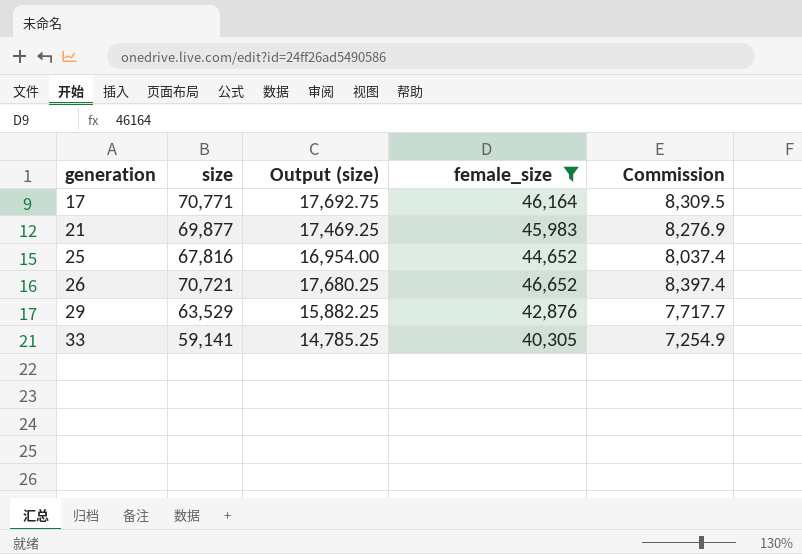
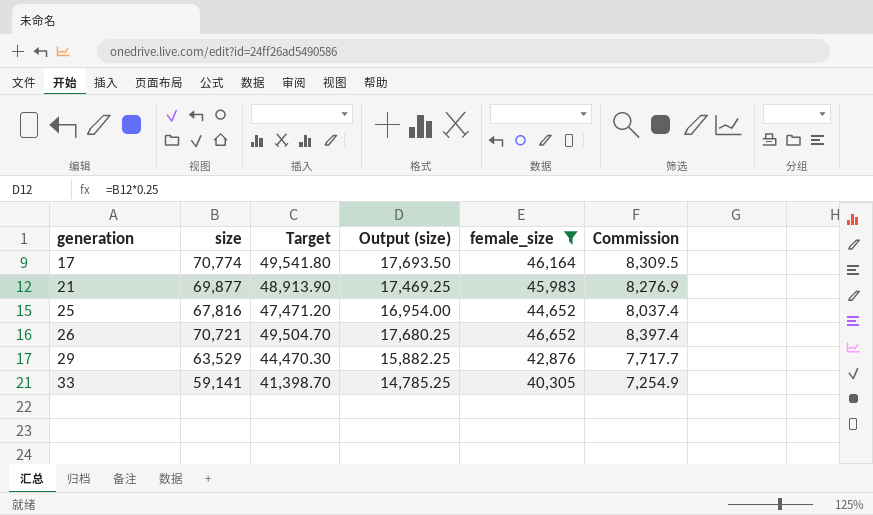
column Target | formula: none -> [size] * 0.7
17 | size: 70,771 -> 70,774
17 | Output (size): 17,692.75 -> 17,693.50

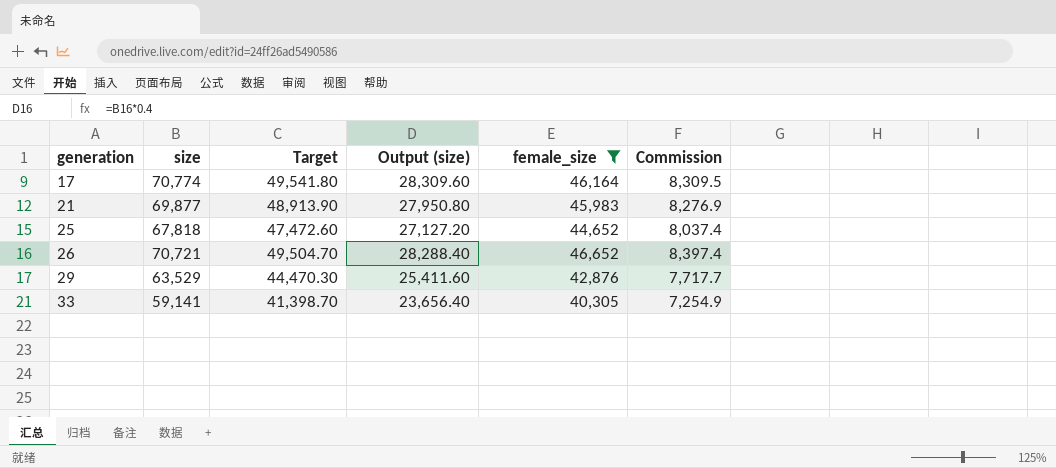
column Output (size) | formula: [size] * 0.25 -> [size] * 0.4
25 | size: 67,816 -> 67,818
25 | Target: 47,471.20 -> 47,472.60

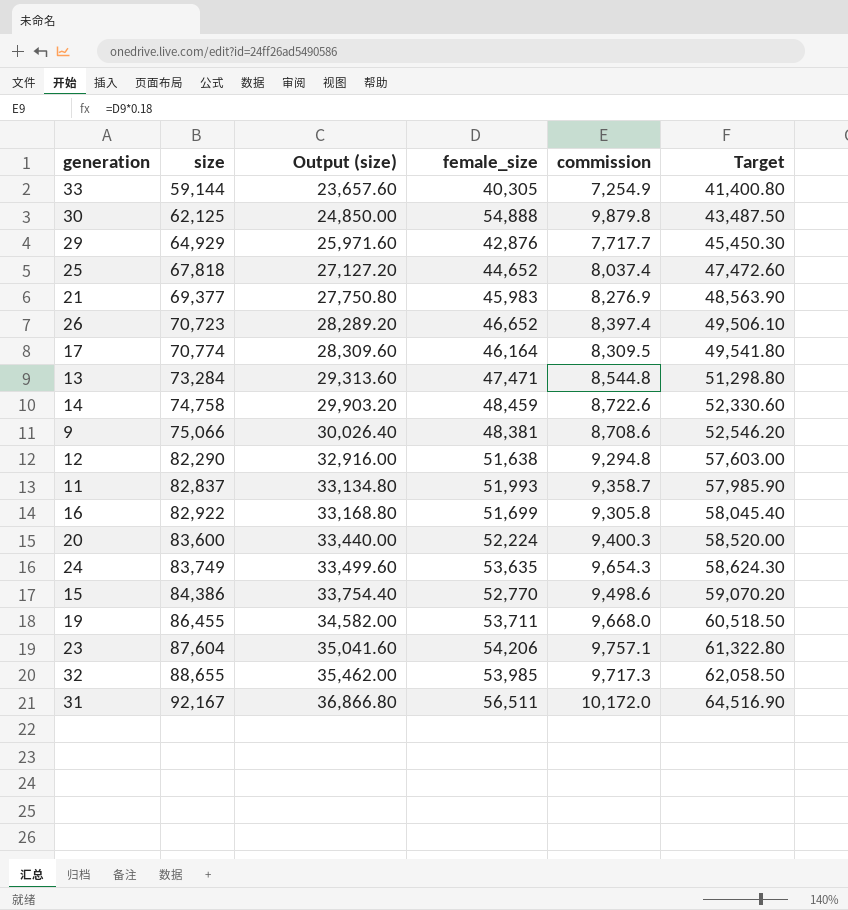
filter: female_size <= 46,652 -> none
row order: generation ascending -> size ascending
column name: Commission -> commission
column Target | position: 3 -> 6
33 | size: 59,141 -> 59,144
33 | Output (size): 23,656.40 -> 23,657.60
33 | Target: 41,398.70 -> 41,400.80
29 | size: 63,529 -> 64,929
29 | Output (size): 25,411.60 -> 25,971.60
29 | Target: 44,470.30 -> 45,450.30
21 | size: 69,877 -> 69,377
21 | Output (size): 27,950.80 -> 27,750.80
21 | Target: 48,913.90 -> 48,563.90
26 | size: 70,721 -> 70,723
26 | Output (size): 28,288.40 -> 28,289.20
26 | Target: 49,504.70 -> 49,506.10

